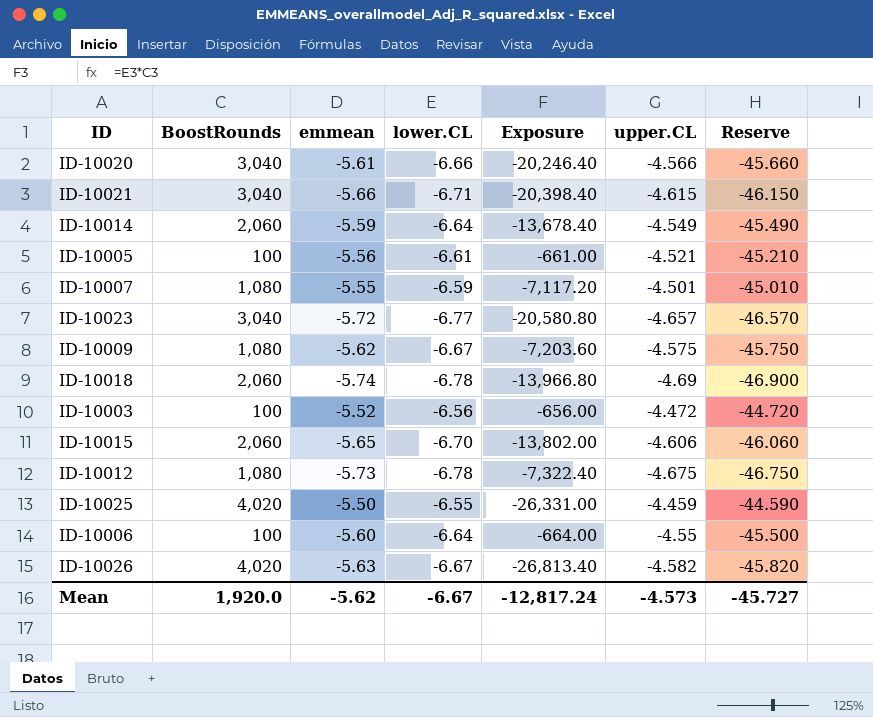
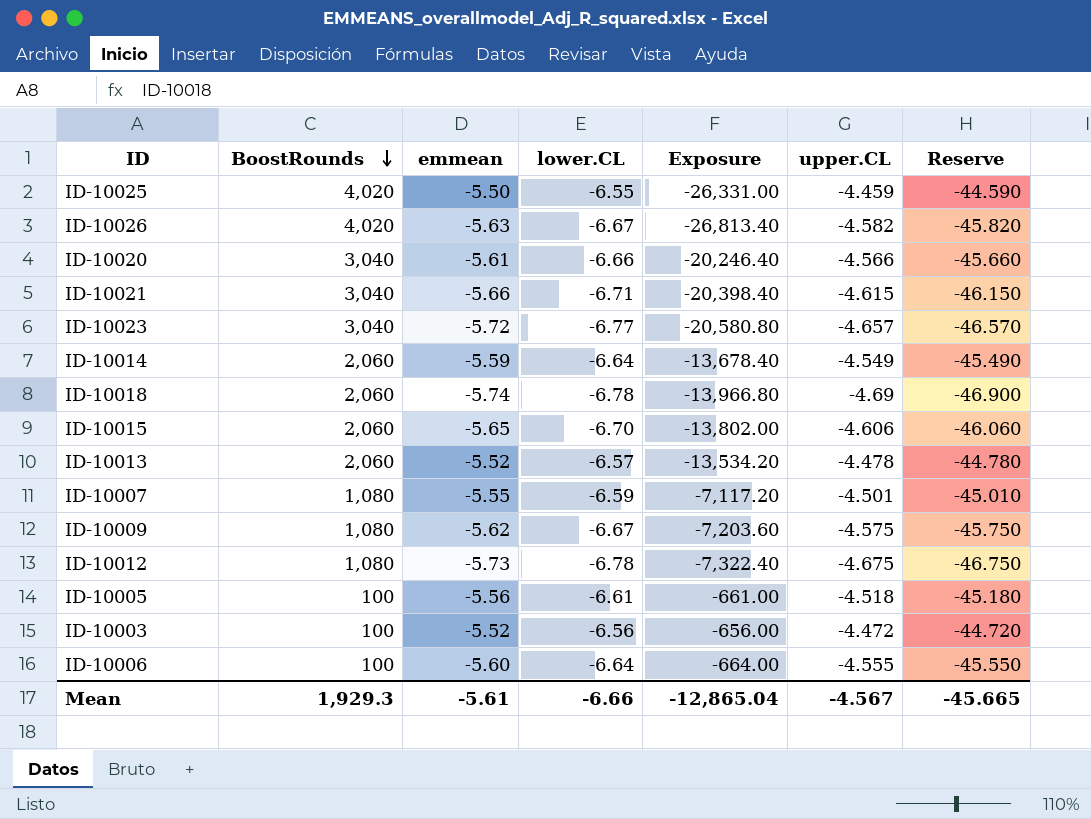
row order: none -> BoostRounds descending
row ID-10013: none -> 2,060 | -5.52 | -6.57 | -13,534.20 | -4.478 | -44.780
ID-10005 | upper.CL: -4.521 -> -4.518
ID-10005 | Reserve: -45.210 -> -45.180
ID-10006 | upper.CL: -4.55 -> -4.555
ID-10006 | Reserve: -45.500 -> -45.550
Mean | BoostRounds: 1,920.0 -> 1,929.3
Mean | emmean: -5.62 -> -5.61
Mean | lower.CL: -6.67 -> -6.66
Mean | Exposure: -12,817.24 -> -12,865.04
Mean | upper.CL: -4.573 -> -4.567
Mean | Reserve: -45.727 -> -45.665

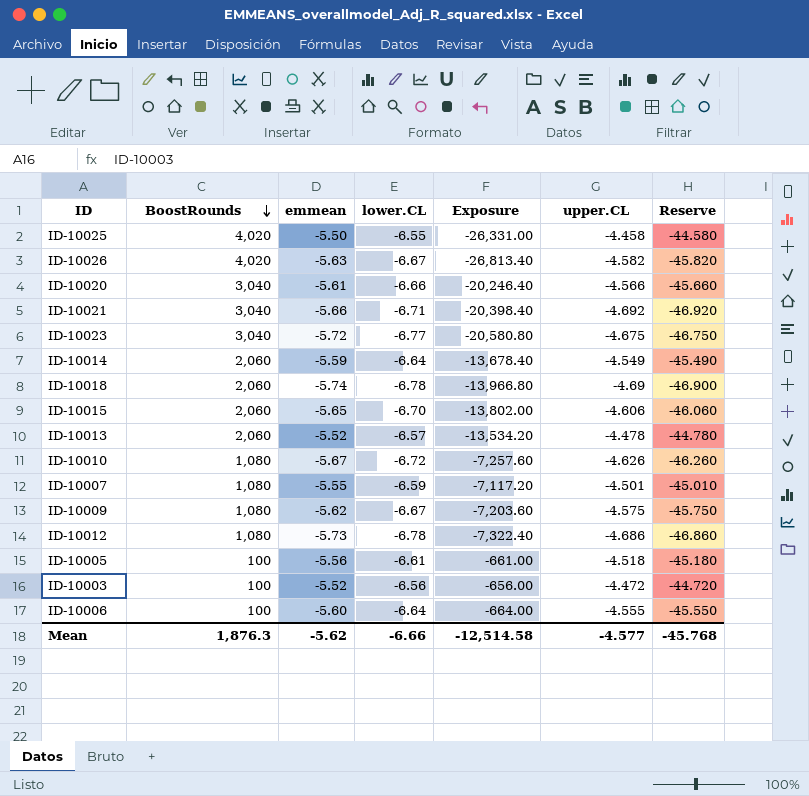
ID-10025 | upper.CL: -4.459 -> -4.458
ID-10025 | Reserve: -44.590 -> -44.580
ID-10021 | upper.CL: -4.615 -> -4.692
ID-10021 | Reserve: -46.150 -> -46.920
ID-10023 | upper.CL: -4.657 -> -4.675
ID-10023 | Reserve: -46.570 -> -46.750
row ID-10010: none -> 1,080 | -5.67 | -6.72 | -7,257.60 | -4.626 | -46.260
ID-10012 | upper.CL: -4.675 -> -4.686
ID-10012 | Reserve: -46.750 -> -46.860
Mean | BoostRounds: 1,929.3 -> 1,876.3
Mean | emmean: -5.61 -> -5.62
Mean | Exposure: -12,865.04 -> -12,514.58
Mean | upper.CL: -4.567 -> -4.577
Mean | Reserve: -45.665 -> -45.768

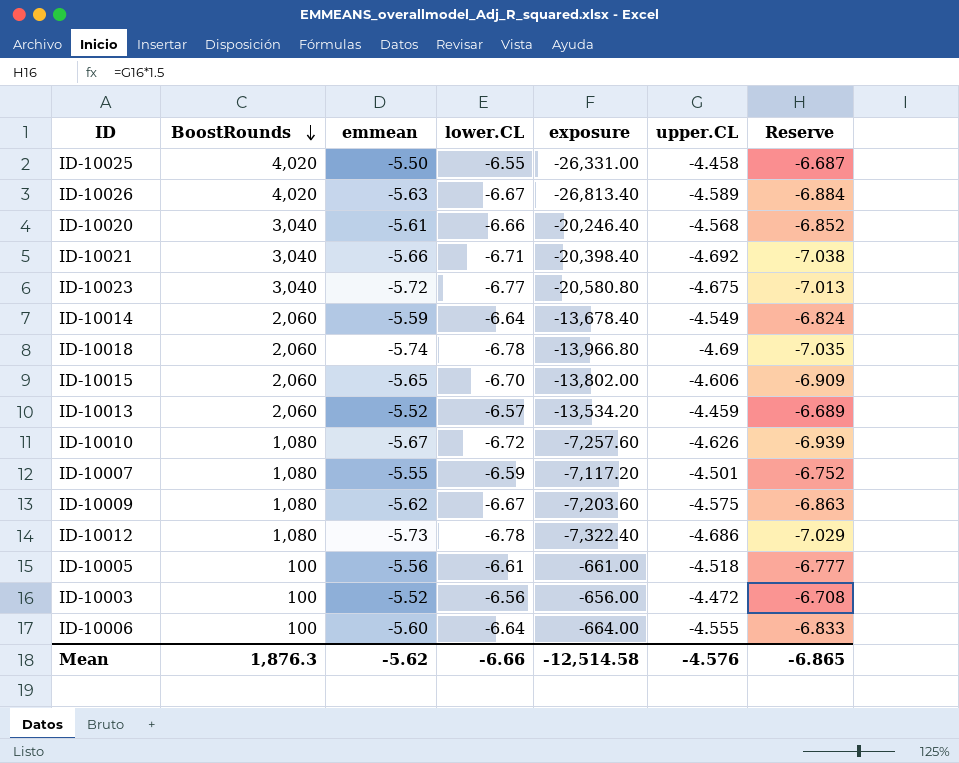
column name: Exposure -> exposure
column Reserve | formula: [upper.CL] * 10 -> [upper.CL] * 1.5
ID-10026 | upper.CL: -4.582 -> -4.589
ID-10020 | upper.CL: -4.566 -> -4.568
ID-10013 | upper.CL: -4.478 -> -4.459
Mean | upper.CL: -4.577 -> -4.576
Mean | Reserve: -45.768 -> -6.865

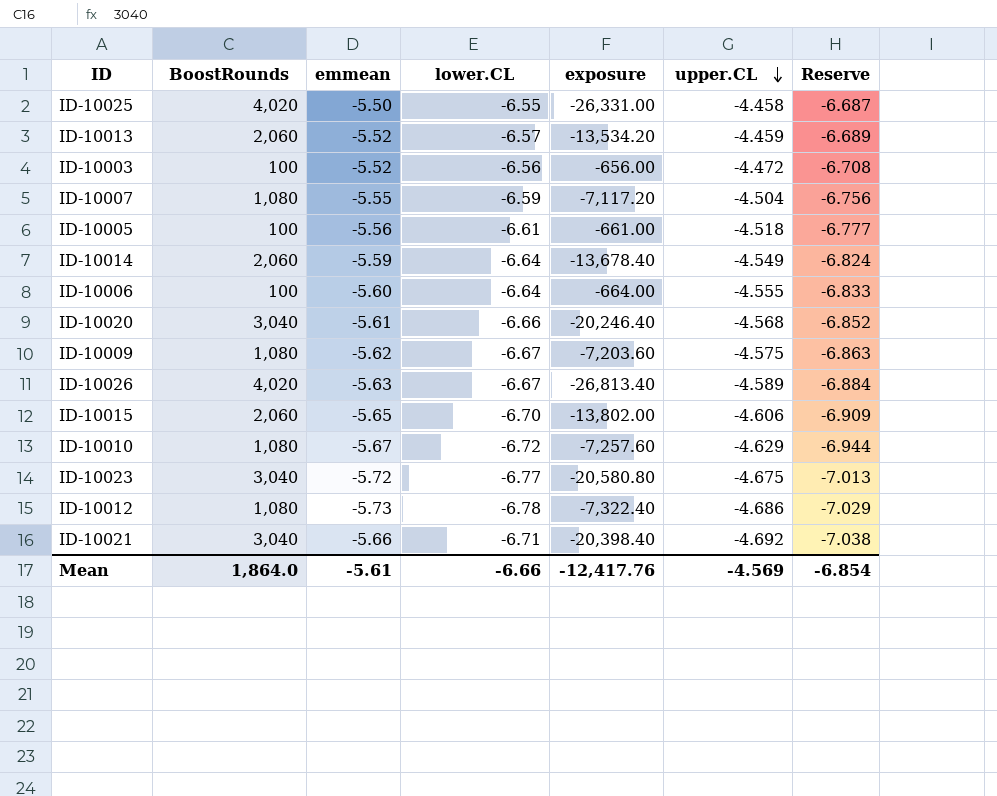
row order: BoostRounds descending -> upper.CL descending
row ID-10018: 2,060 | -5.74 | -6.78 | -13,966.80 | -4.69 | -7.035 -> none
ID-10007 | upper.CL: -4.501 -> -4.504
ID-10007 | Reserve: -6.752 -> -6.756
ID-10010 | upper.CL: -4.626 -> -4.629
ID-10010 | Reserve: -6.939 -> -6.944
Mean | BoostRounds: 1,876.3 -> 1,864.0
Mean | emmean: -5.62 -> -5.61
Mean | exposure: -12,514.58 -> -12,417.76
Mean | upper.CL: -4.576 -> -4.569
Mean | Reserve: -6.865 -> -6.854

